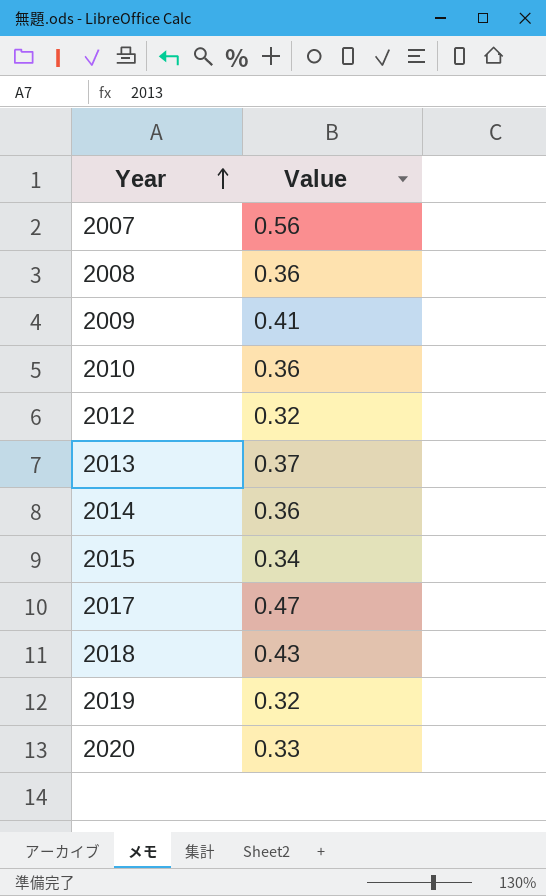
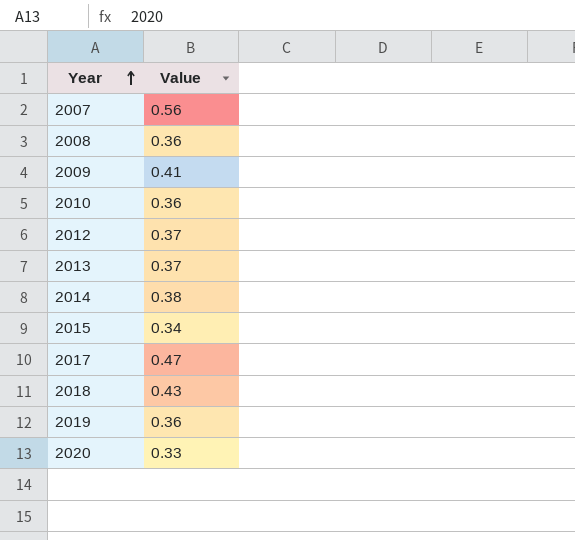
2012 | Value: 0.32 -> 0.37
2014 | Value: 0.36 -> 0.38
2019 | Value: 0.32 -> 0.36

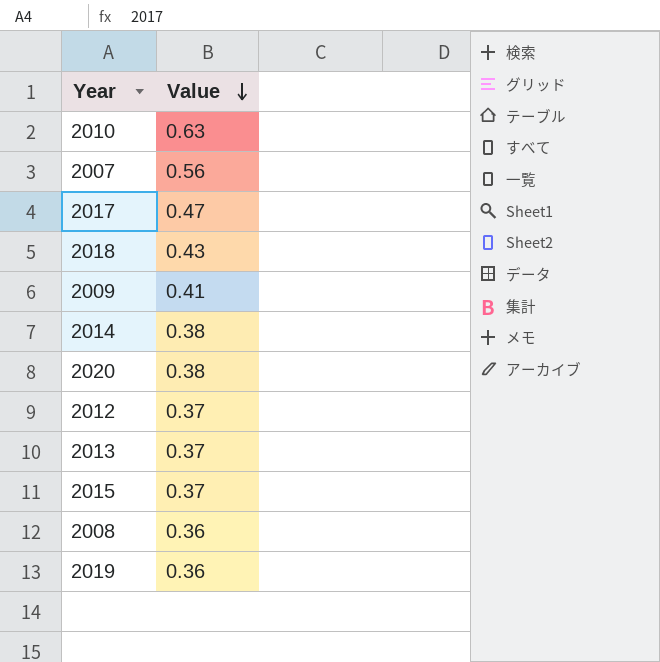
row order: Year ascending -> Value descending
2010 | Value: 0.36 -> 0.63
2020 | Value: 0.33 -> 0.38
2015 | Value: 0.34 -> 0.37

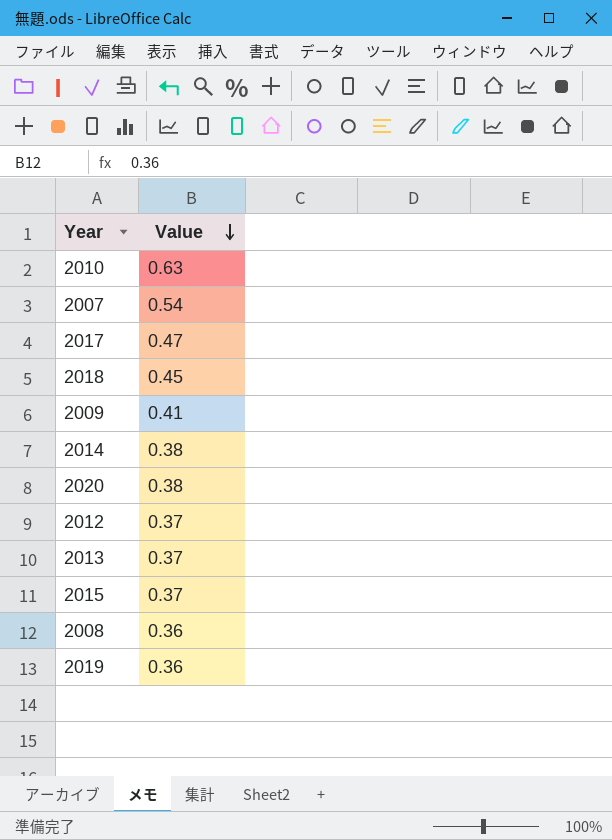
2007 | Value: 0.56 -> 0.54
2018 | Value: 0.43 -> 0.45

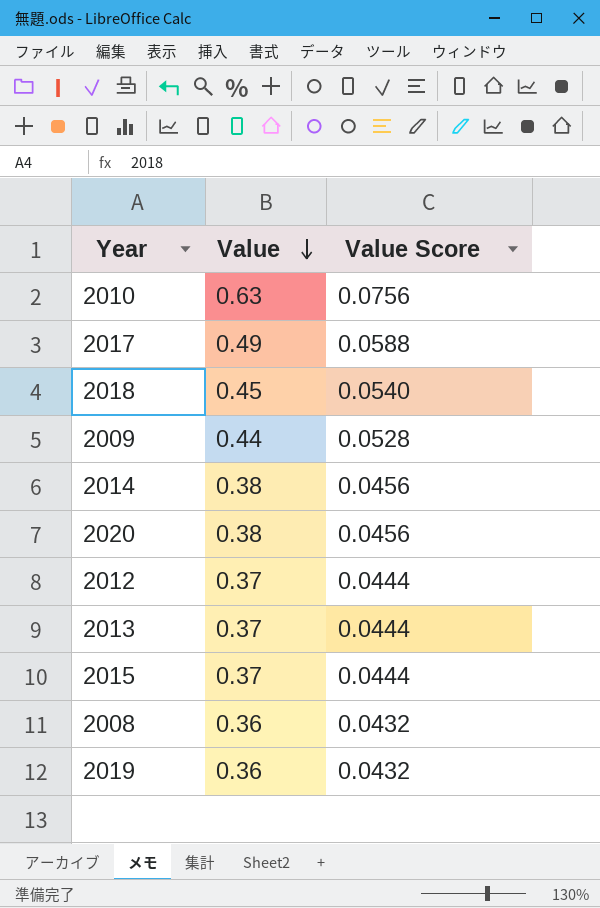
column Value Score | formula: none -> [Value] * 0.12
row 2007: 0.54 -> none
2017 | Value: 0.47 -> 0.49
2009 | Value: 0.41 -> 0.44

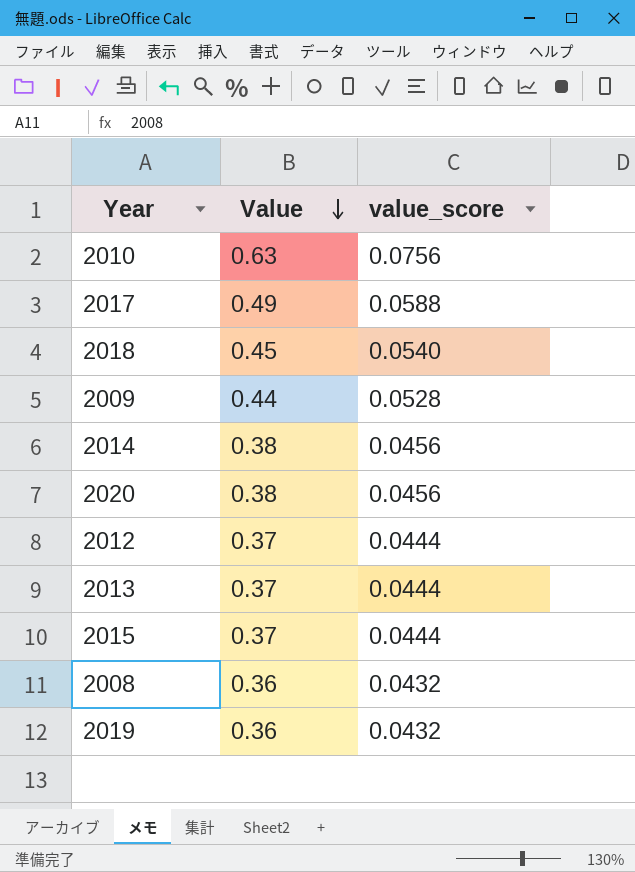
column name: Value Score -> value_score

